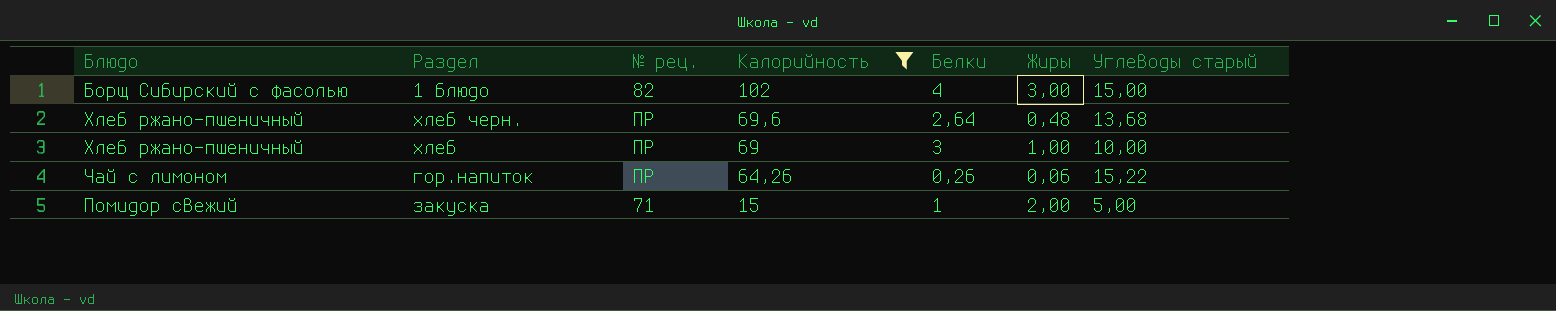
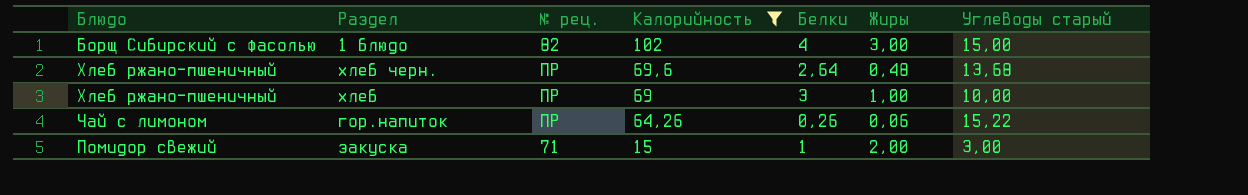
закуска | Углеводы старый: 5,00 -> 3,00

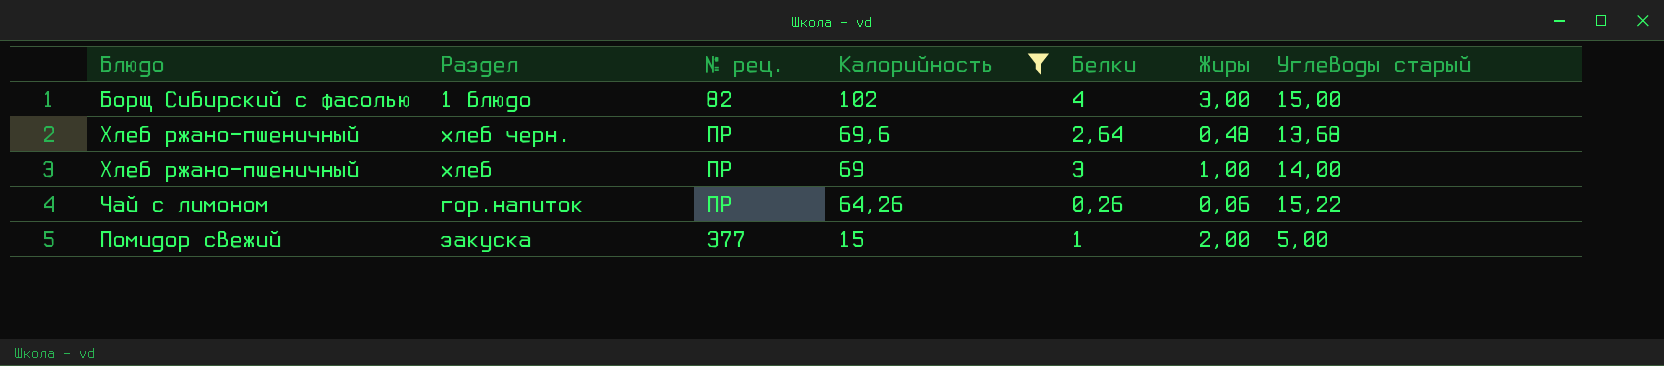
хлеб | Углеводы старый: 10,00 -> 14,00
закуска | № рец.: 71 -> 377
закуска | Углеводы старый: 3,00 -> 5,00

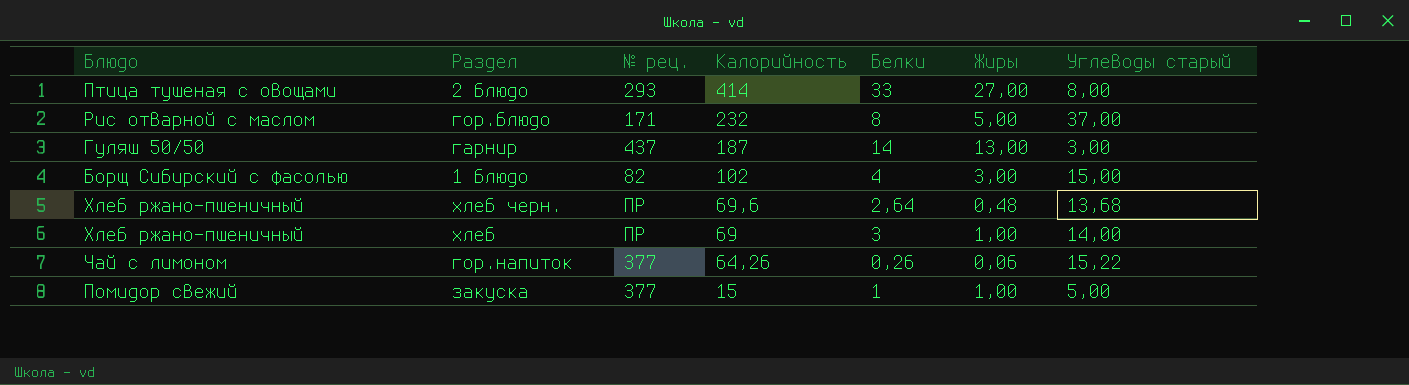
filter: Калорийность <= 102 -> none
гор.напиток | № рец.: ПР -> 377
закуска | Жиры: 2,00 -> 1,00

